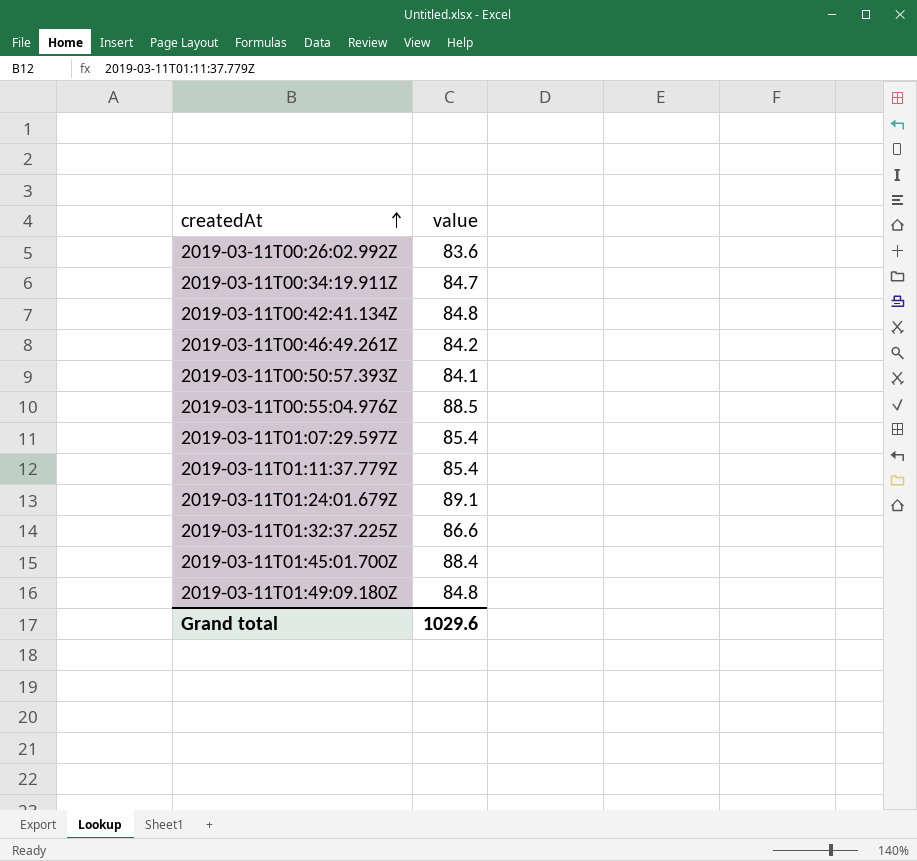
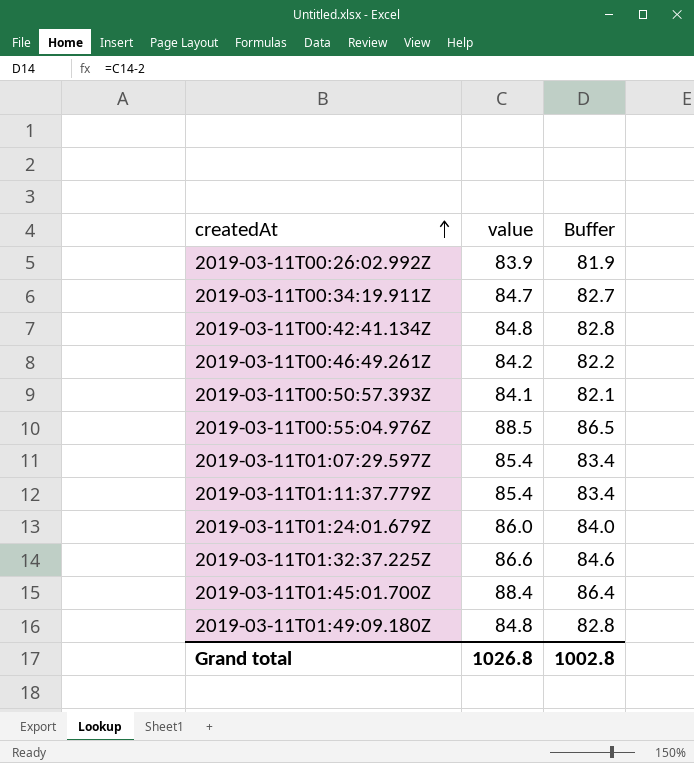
column Buffer | formula: none -> [value] - 2
2019-03-11T00:26:02.992Z | value: 83.6 -> 83.9
2019-03-11T01:24:01.679Z | value: 89.1 -> 86.0
Grand total | value: 1029.6 -> 1026.8

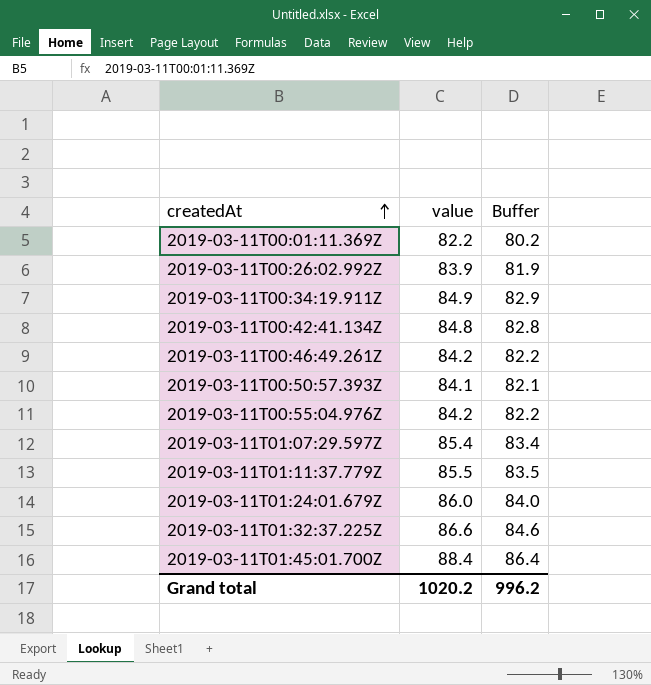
row 2019-03-11T01:49:09.180Z: 84.8 | 82.8 -> none
row 2019-03-11T00:01:11.369Z: none -> 82.2 | 80.2
2019-03-11T00:34:19.911Z | value: 84.7 -> 84.9
2019-03-11T00:34:19.911Z | Buffer: 82.7 -> 82.9
2019-03-11T00:55:04.976Z | value: 88.5 -> 84.2
2019-03-11T00:55:04.976Z | Buffer: 86.5 -> 82.2
2019-03-11T01:11:37.779Z | value: 85.4 -> 85.5
2019-03-11T01:11:37.779Z | Buffer: 83.4 -> 83.5
Grand total | value: 1026.8 -> 1020.2
Grand total | Buffer: 1002.8 -> 996.2

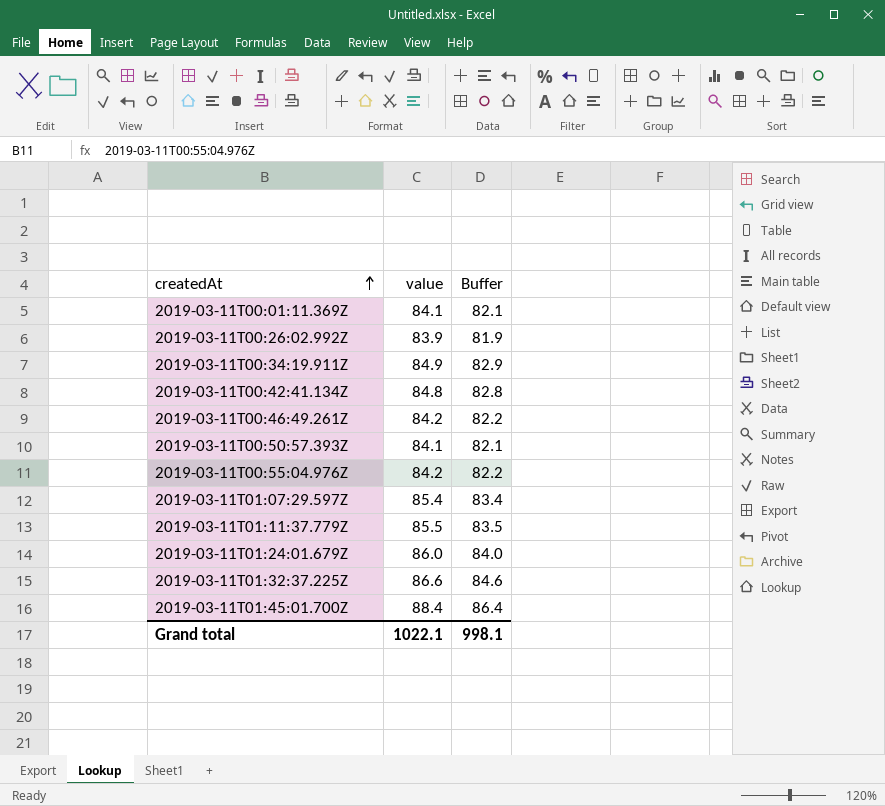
2019-03-11T00:01:11.369Z | value: 82.2 -> 84.1
2019-03-11T00:01:11.369Z | Buffer: 80.2 -> 82.1
Grand total | value: 1020.2 -> 1022.1
Grand total | Buffer: 996.2 -> 998.1

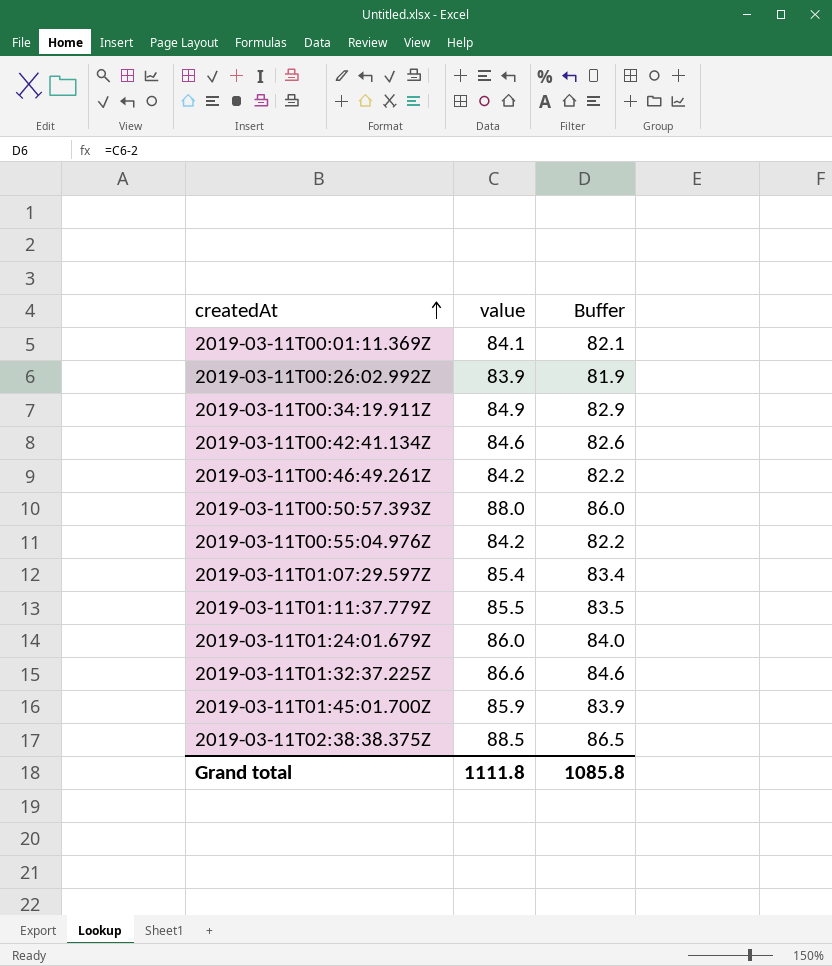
2019-03-11T00:42:41.134Z | value: 84.8 -> 84.6
2019-03-11T00:42:41.134Z | Buffer: 82.8 -> 82.6
2019-03-11T00:50:57.393Z | value: 84.1 -> 88.0
2019-03-11T00:50:57.393Z | Buffer: 82.1 -> 86.0
2019-03-11T01:45:01.700Z | value: 88.4 -> 85.9
2019-03-11T01:45:01.700Z | Buffer: 86.4 -> 83.9
row 2019-03-11T02:38:38.375Z: none -> 88.5 | 86.5
Grand total | value: 1022.1 -> 1111.8
Grand total | Buffer: 998.1 -> 1085.8

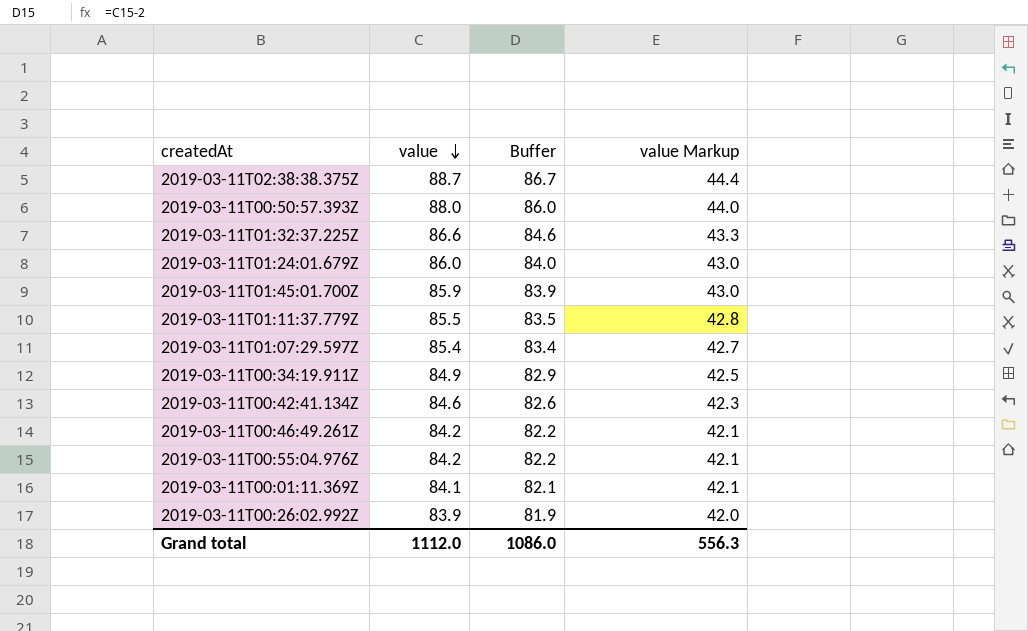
row order: createdAt ascending -> value descending
column value Markup | formula: none -> [value] * 0.5
2019-03-11T02:38:38.375Z | value: 88.5 -> 88.7
2019-03-11T02:38:38.375Z | Buffer: 86.5 -> 86.7
Grand total | value: 1111.8 -> 1112.0
Grand total | Buffer: 1085.8 -> 1086.0

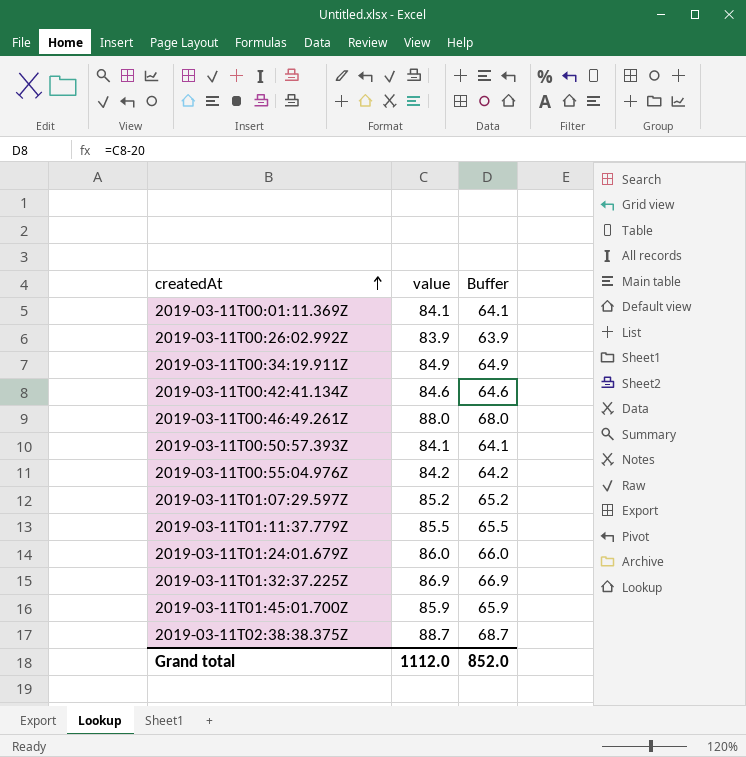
row order: value descending -> createdAt ascending
column value Markup | formula: [value] * 0.5 -> none
column Buffer | formula: [value] - 2 -> [value] - 20
2019-03-11T00:46:49.261Z | value: 84.2 -> 88.0
2019-03-11T00:50:57.393Z | value: 88.0 -> 84.1
2019-03-11T01:07:29.597Z | value: 85.4 -> 85.2
2019-03-11T01:32:37.225Z | value: 86.6 -> 86.9
Grand total | Buffer: 1086.0 -> 852.0

